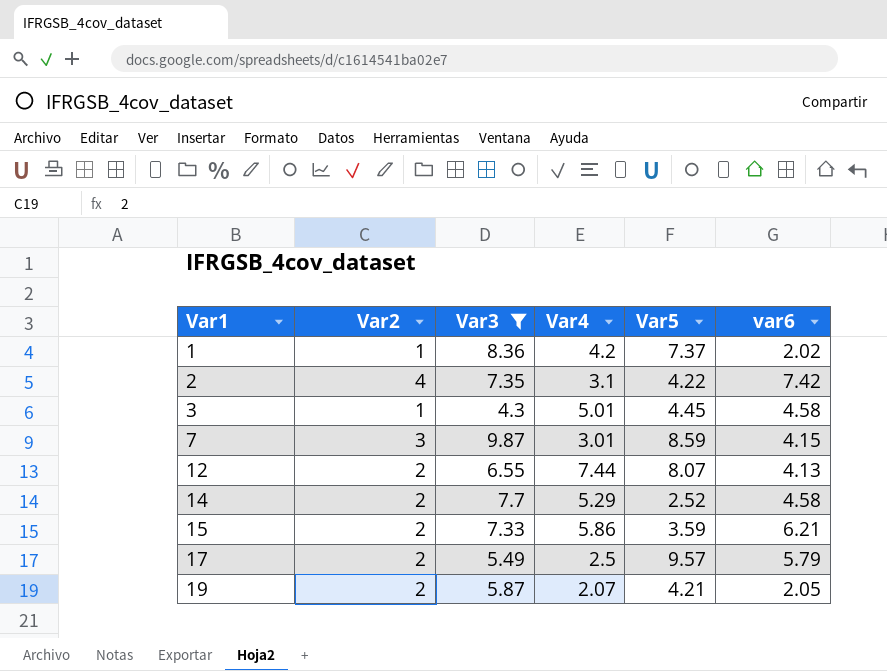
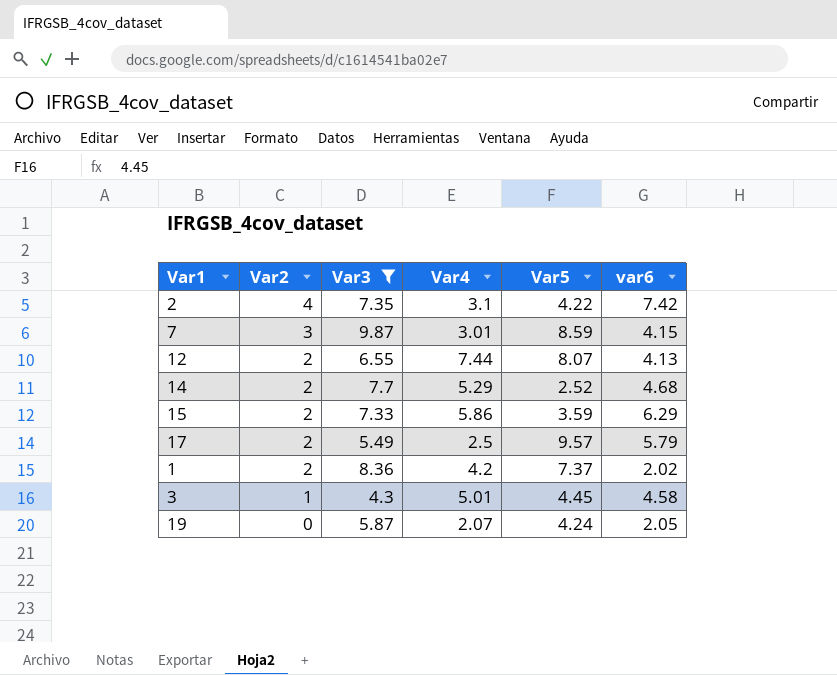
row order: Var1 ascending -> Var2 descending
14 | var6: 4.58 -> 4.68
15 | var6: 6.21 -> 6.29
1 | Var2: 1 -> 2
19 | Var2: 2 -> 0
19 | Var5: 4.21 -> 4.24

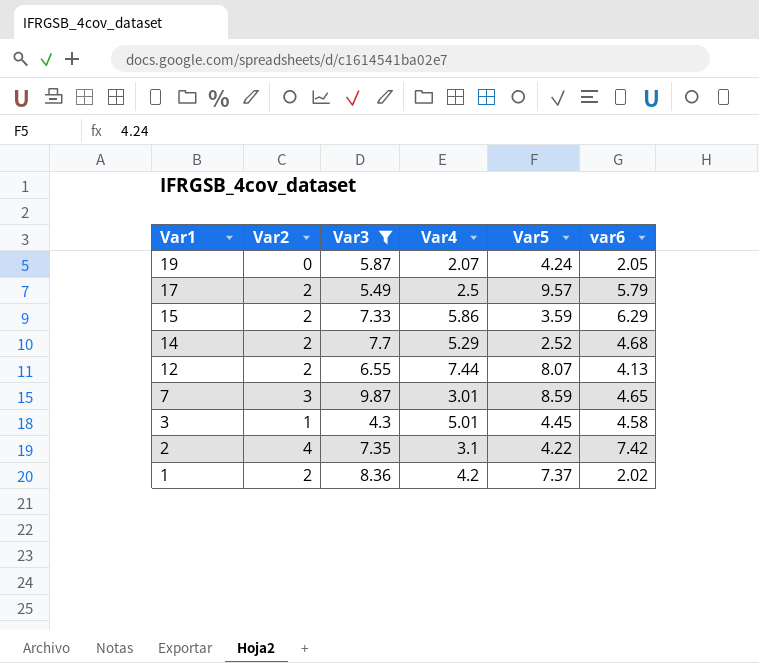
row order: Var2 descending -> Var1 descending
7 | var6: 4.15 -> 4.65

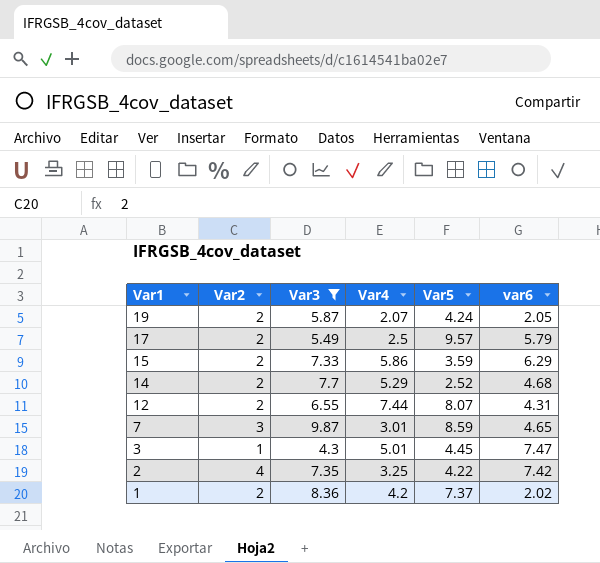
19 | Var2: 0 -> 2
12 | var6: 4.13 -> 4.31
3 | var6: 4.58 -> 7.47
2 | Var4: 3.1 -> 3.25

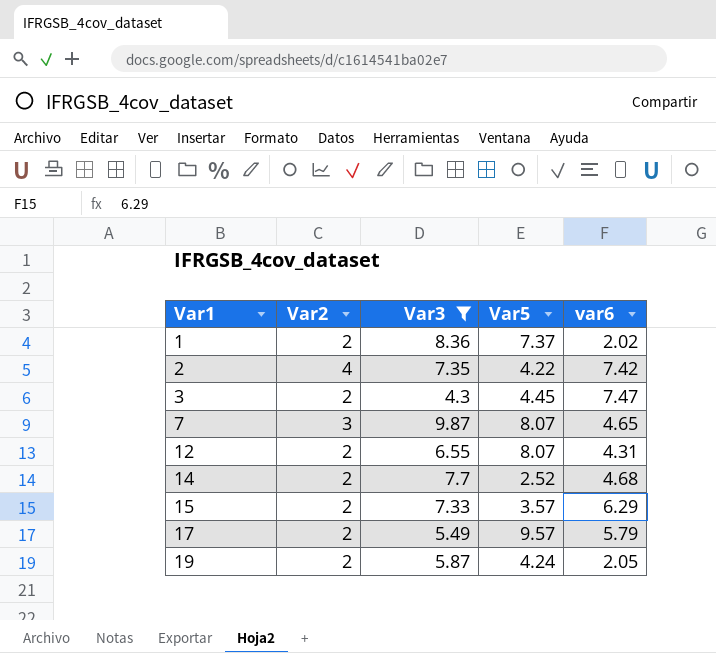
row order: Var1 descending -> Var1 ascending
column Var4 | position: 4 -> none
3 | Var2: 1 -> 2
7 | Var5: 8.59 -> 8.07
15 | Var5: 3.59 -> 3.57

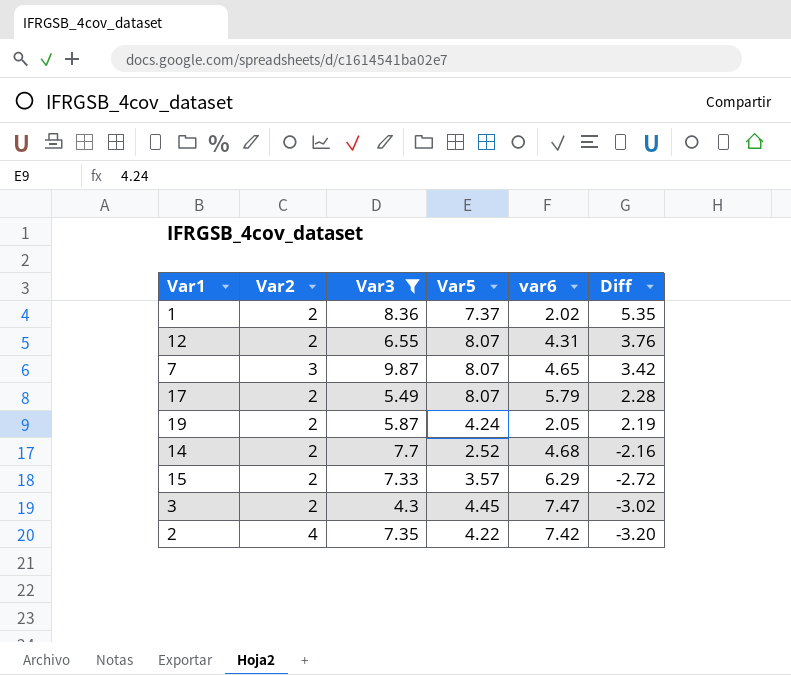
row order: Var1 ascending -> Diff descending
column Diff | formula: none -> [Var5] - [var6]
17 | Var5: 9.57 -> 8.07

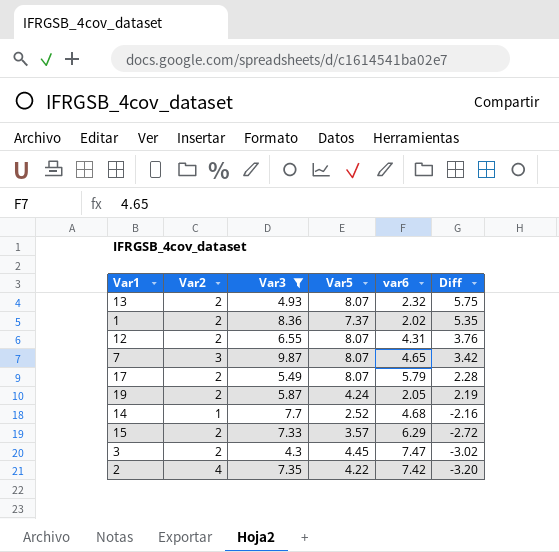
row 13: none -> 2 | 4.93 | 8.07 | 2.32 | 5.75
14 | Var2: 2 -> 1

